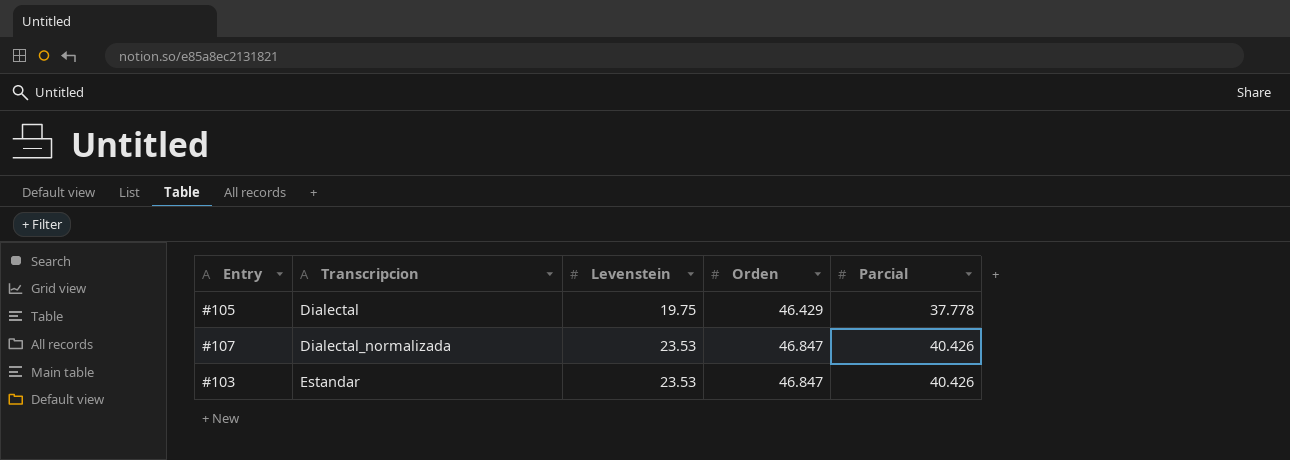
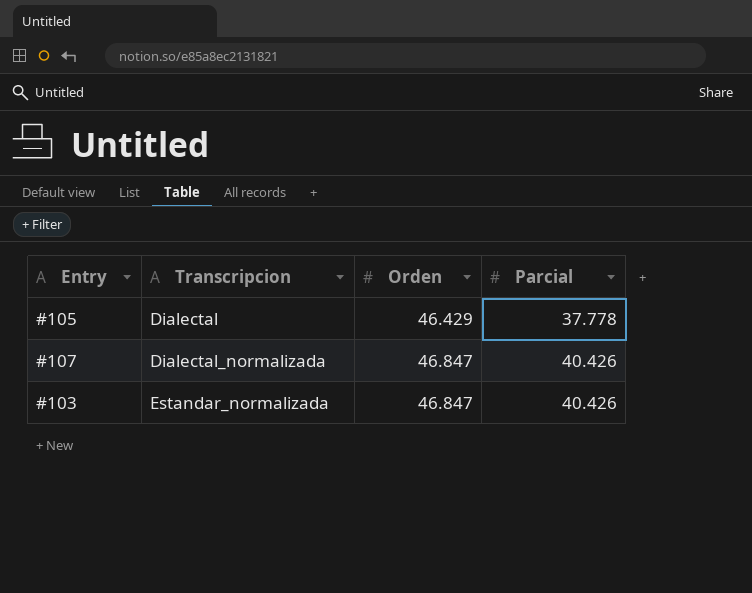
column Levenstein | position: 3 -> none
#103 | Transcripcion: Estandar -> Estandar_normalizada

